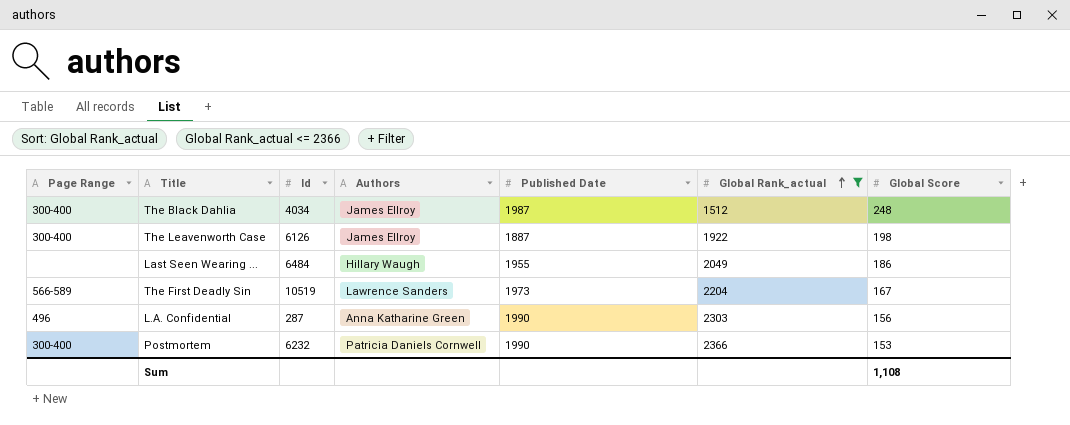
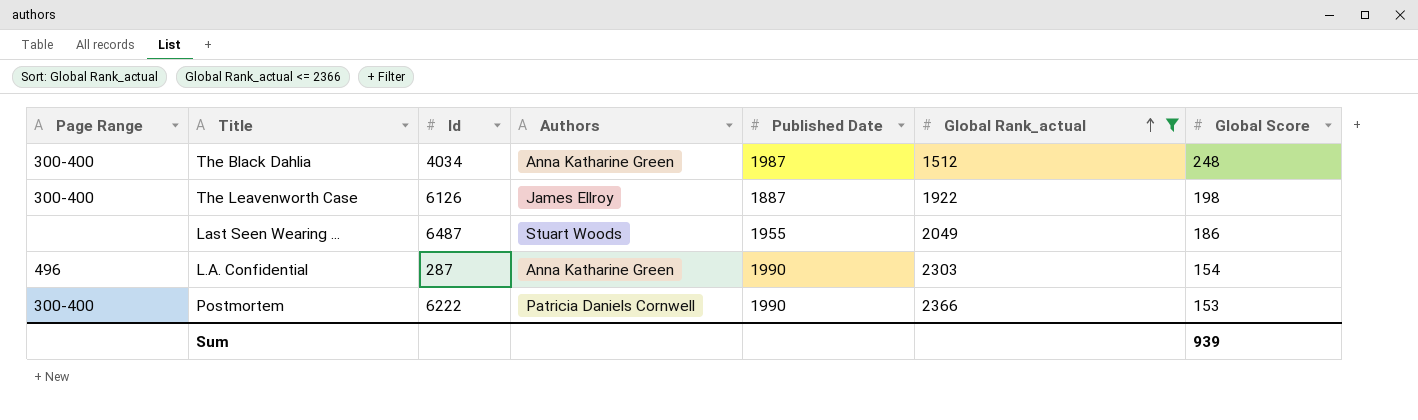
row The First Deadly Sin: 566-589 | 10519 | Lawrence Sanders | 1973 | 2204 | 167 -> none
The Black Dahlia | Authors: James Ellroy -> Anna Katharine Green
Last Seen Wearing ... | Id: 6484 -> 6487
Last Seen Wearing ... | Authors: Hillary Waugh -> Stuart Woods
L.A. Confidential | Global Score: 156 -> 154
Postmortem | Id: 6232 -> 6222
Sum | Global Score: 1,108 -> 939

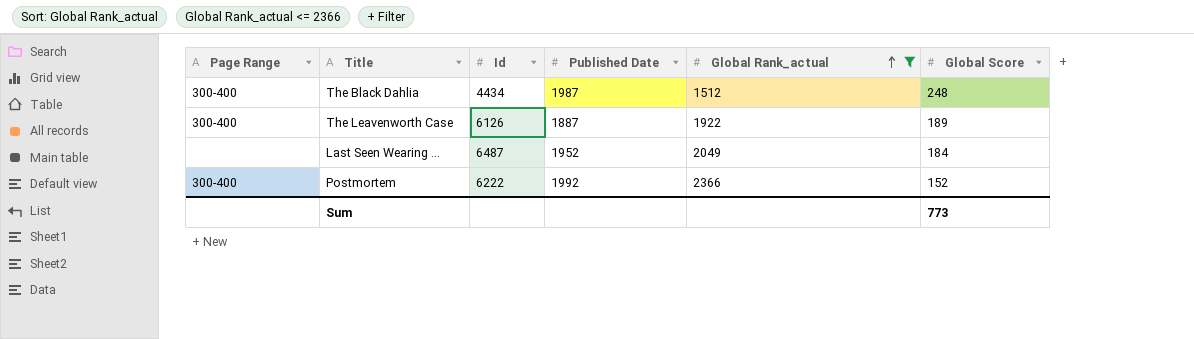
column Authors | position: 4 -> none
row L.A. Confidential: 496 | 287 | Anna Katharine Green | 1990 | 2303 | 154 -> none
The Black Dahlia | Id: 4034 -> 4434
The Leavenworth Case | Global Score: 198 -> 189
Last Seen Wearing ... | Published Date: 1955 -> 1952
Last Seen Wearing ... | Global Score: 186 -> 184
Postmortem | Published Date: 1990 -> 1992
Postmortem | Global Score: 153 -> 152
Sum | Global Score: 939 -> 773

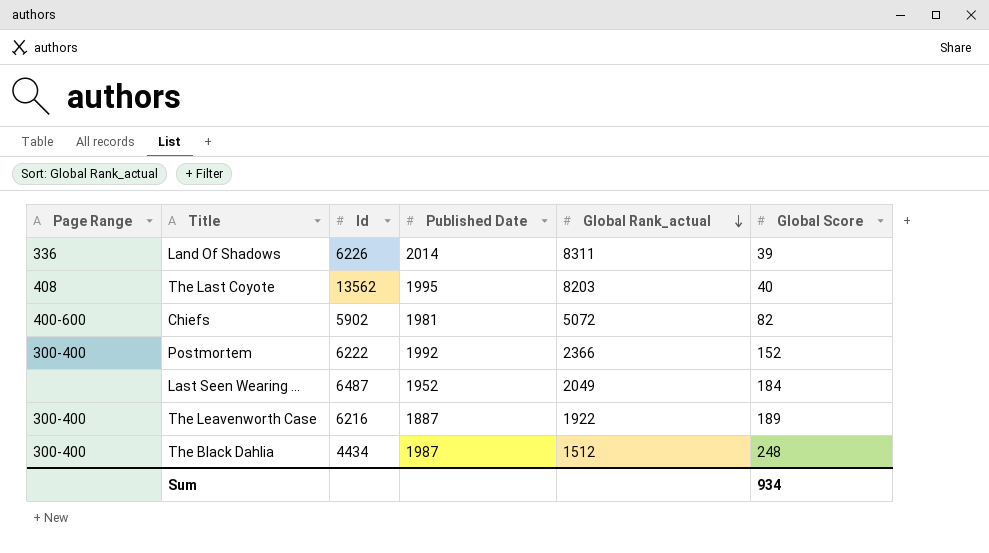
filter: Global Rank_actual <= 2366 -> none
row order: Global Rank_actual ascending -> Global Rank_actual descending
The Leavenworth Case | Id: 6126 -> 6216
Sum | Global Score: 773 -> 934

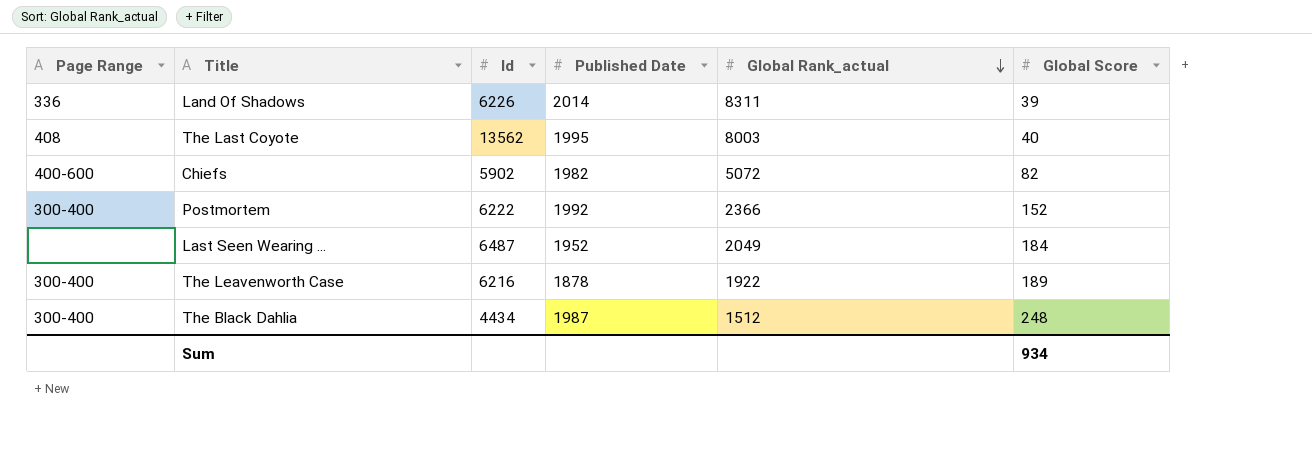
The Last Coyote | Global Rank_actual: 8203 -> 8003
Chiefs | Published Date: 1981 -> 1982
The Leavenworth Case | Published Date: 1887 -> 1878

